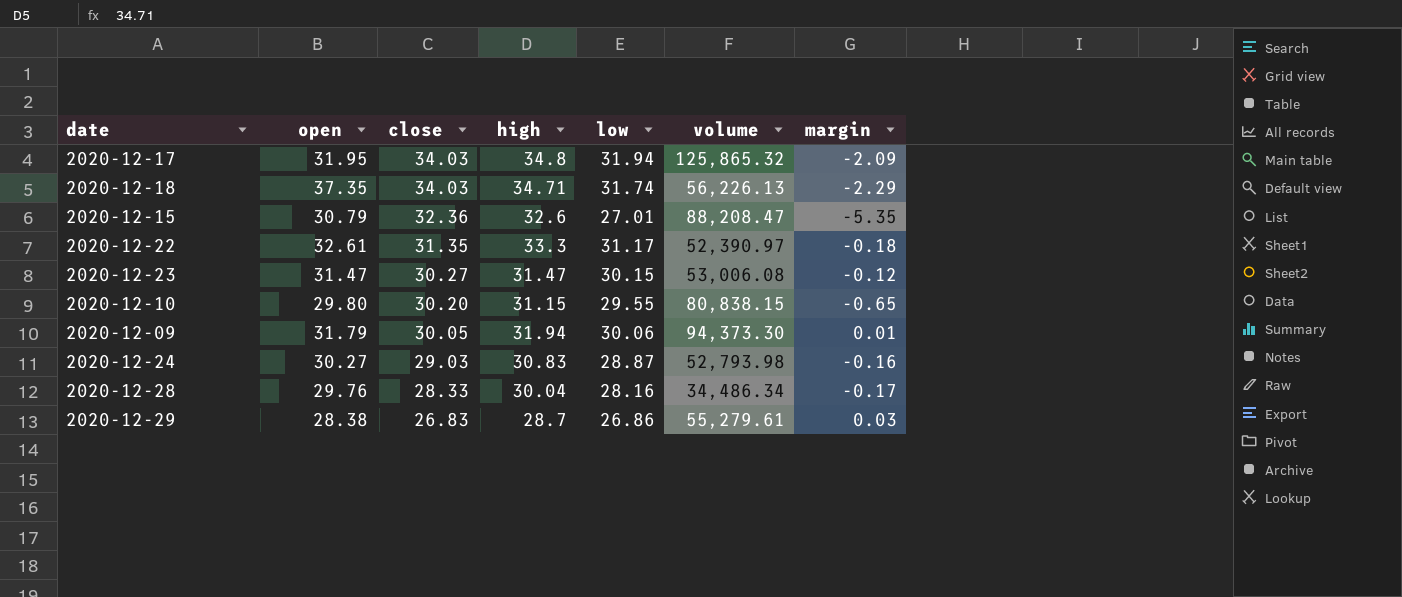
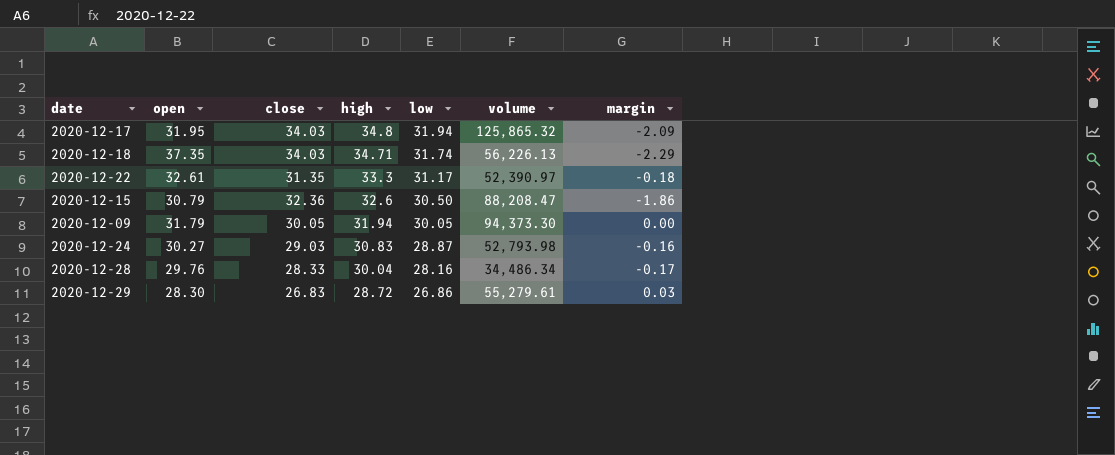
row order: close descending -> high descending
row 2020-12-23: 31.47 | 30.27 | 31.47 | 30.15 | 53,006.08 | -0.12 -> none
row 2020-12-10: 29.80 | 30.20 | 31.15 | 29.55 | 80,838.15 | -0.65 -> none
2020-12-15 | low: 27.01 -> 30.50
2020-12-15 | margin: -5.35 -> -1.86
2020-12-09 | low: 30.06 -> 30.05
2020-12-09 | margin: 0.01 -> 0.00
2020-12-29 | open: 28.38 -> 28.30
2020-12-29 | high: 28.7 -> 28.72

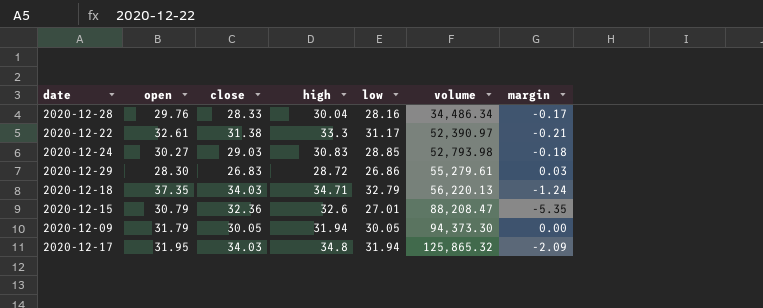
row order: high descending -> volume ascending
2020-12-22 | close: 31.35 -> 31.38
2020-12-22 | margin: -0.18 -> -0.21
2020-12-24 | low: 28.87 -> 28.85
2020-12-24 | margin: -0.16 -> -0.18
2020-12-18 | low: 31.74 -> 32.79
2020-12-18 | volume: 56,226.13 -> 56,220.13
2020-12-18 | margin: -2.29 -> -1.24
2020-12-15 | low: 30.50 -> 27.01
2020-12-15 | margin: -1.86 -> -5.35

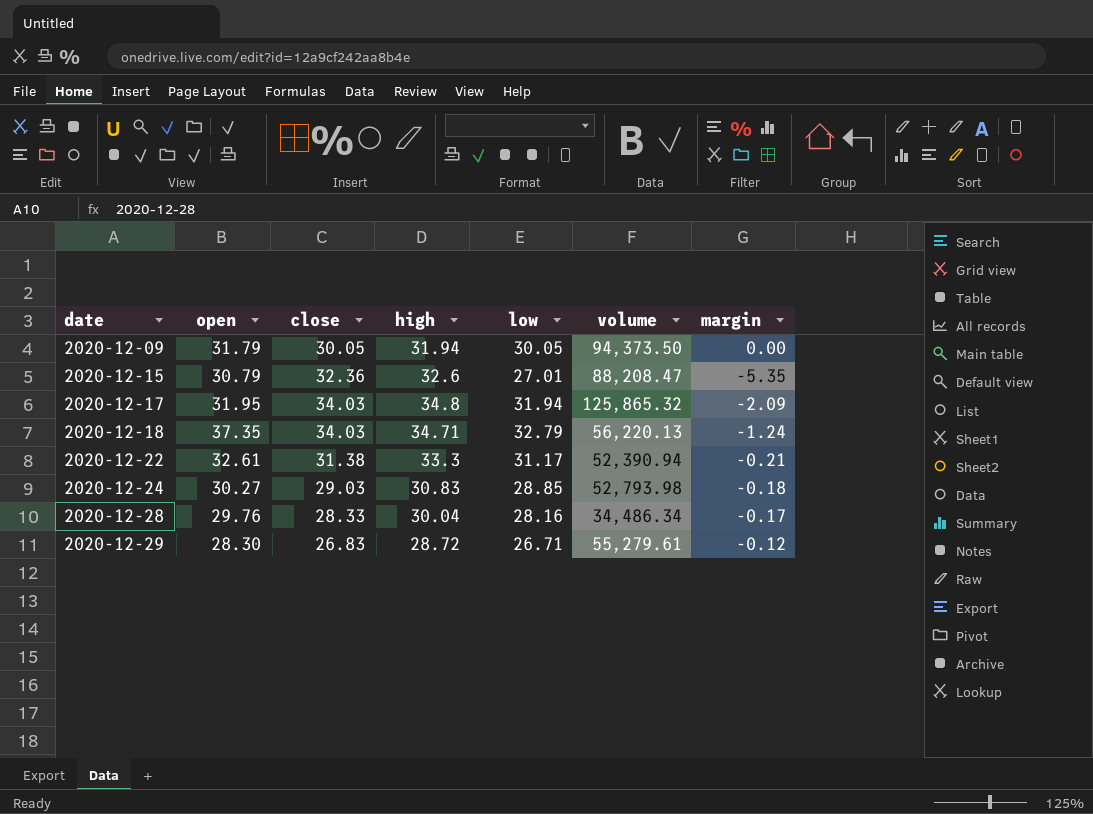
row order: volume ascending -> date ascending
2020-12-09 | volume: 94,373.30 -> 94,373.50
2020-12-22 | volume: 52,390.97 -> 52,390.94
2020-12-29 | low: 26.86 -> 26.71
2020-12-29 | margin: 0.03 -> -0.12

